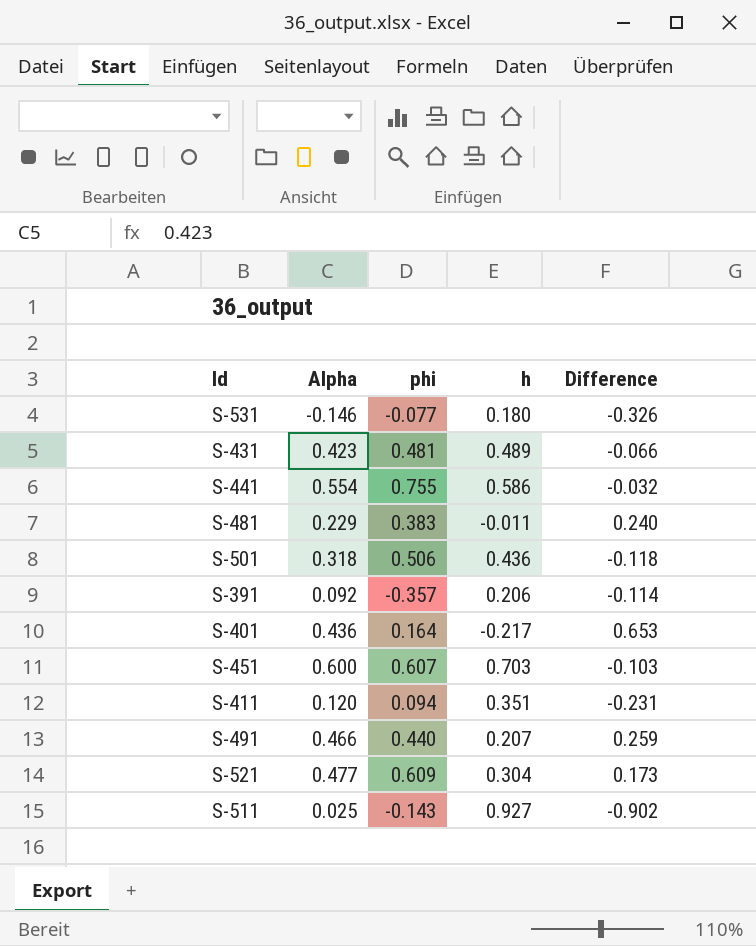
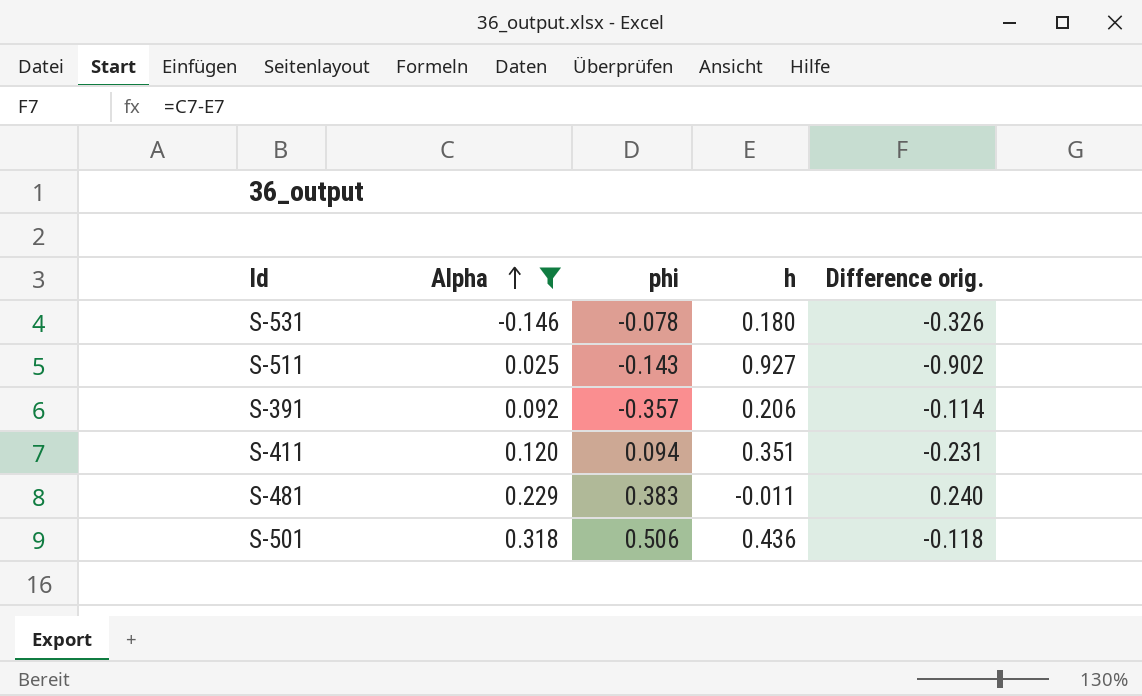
filter: none -> Alpha <= 0.318
row order: none -> Alpha ascending
column name: Difference -> Difference orig.
S-531 | phi: -0.077 -> -0.078

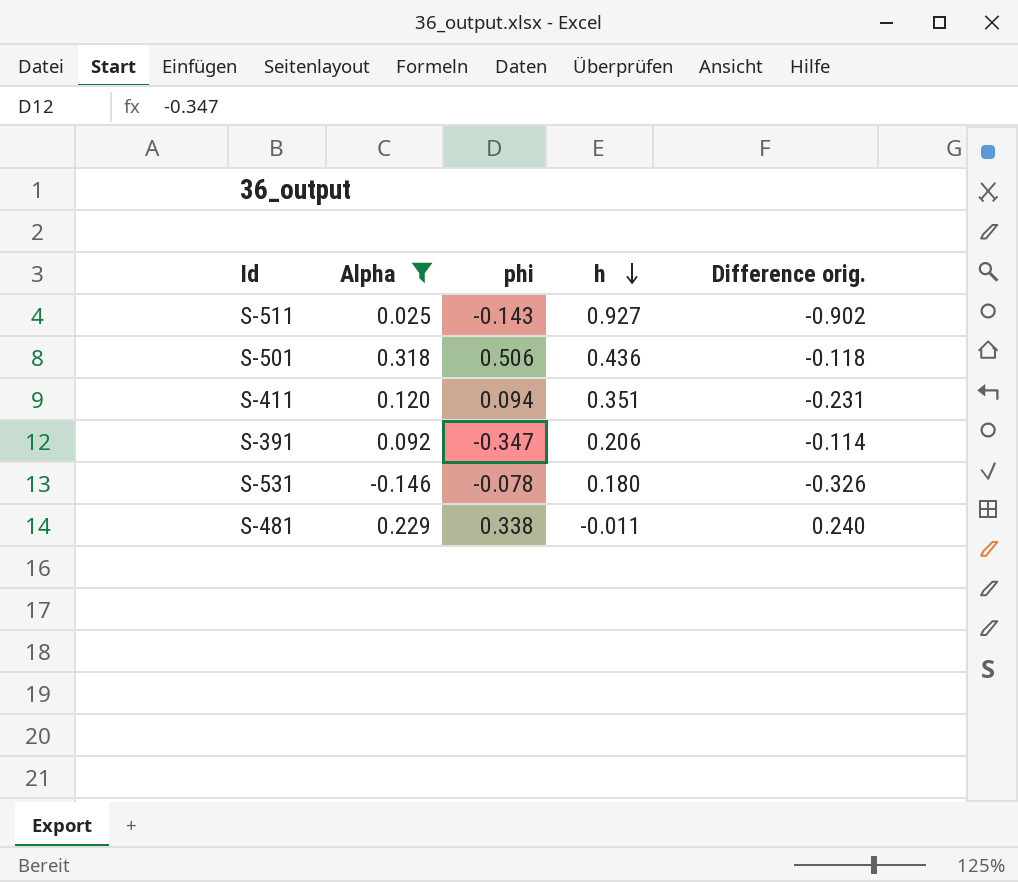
row order: Alpha ascending -> h descending
S-391 | phi: -0.357 -> -0.347
S-481 | phi: 0.383 -> 0.338

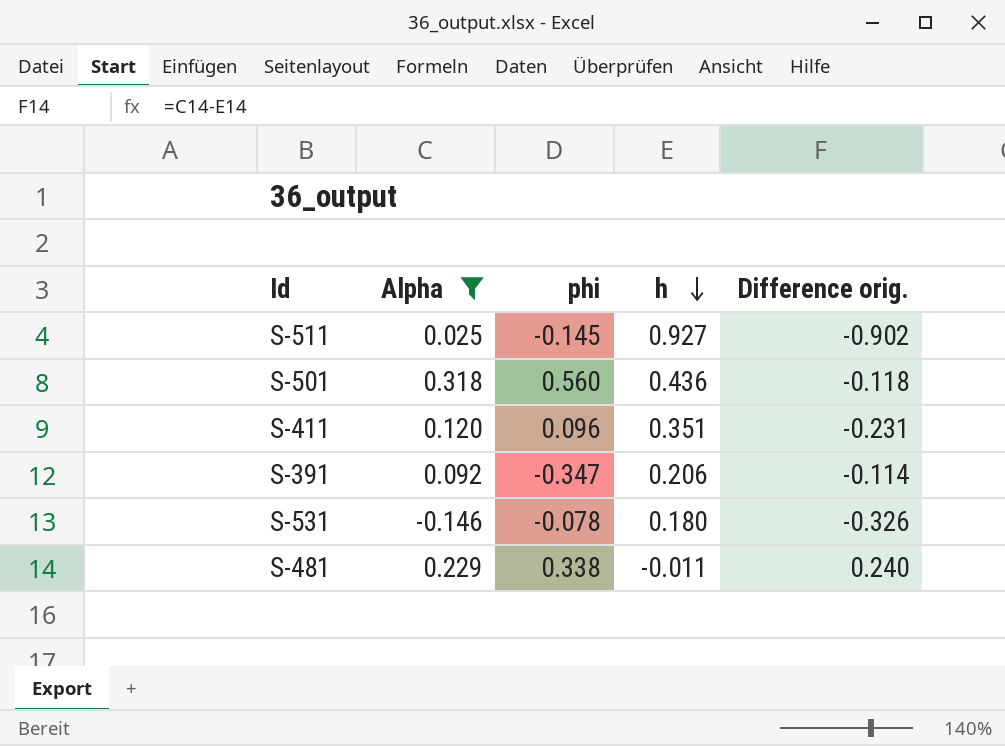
S-511 | phi: -0.143 -> -0.145
S-501 | phi: 0.506 -> 0.560
S-411 | phi: 0.094 -> 0.096

